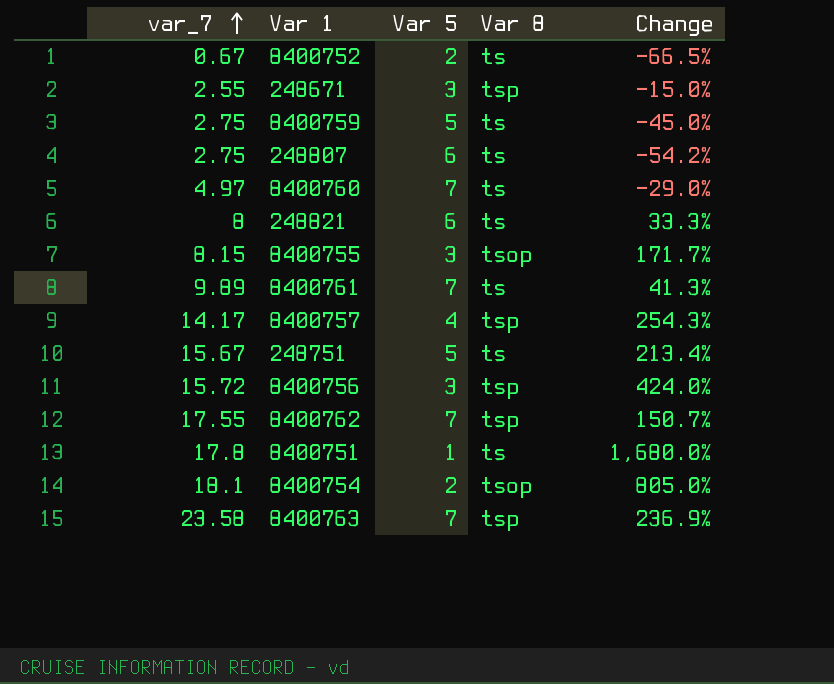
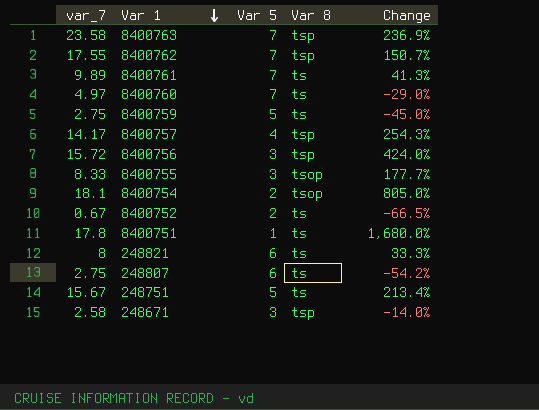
row order: var_7 ascending -> Var 1 descending
8400755 | var_7: 8.15 -> 8.33
8400755 | Change: 171.7% -> 177.7%
248671 | var_7: 2.55 -> 2.58
248671 | Change: -15.0% -> -14.0%

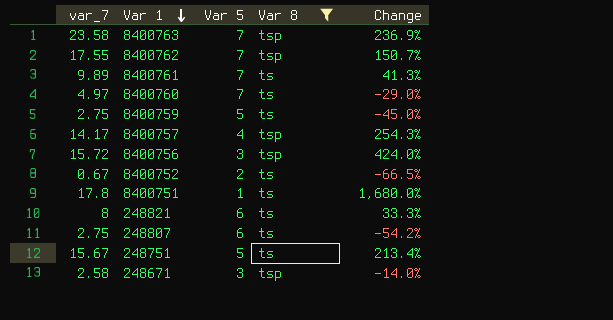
filter: none -> Var 8 != tsop

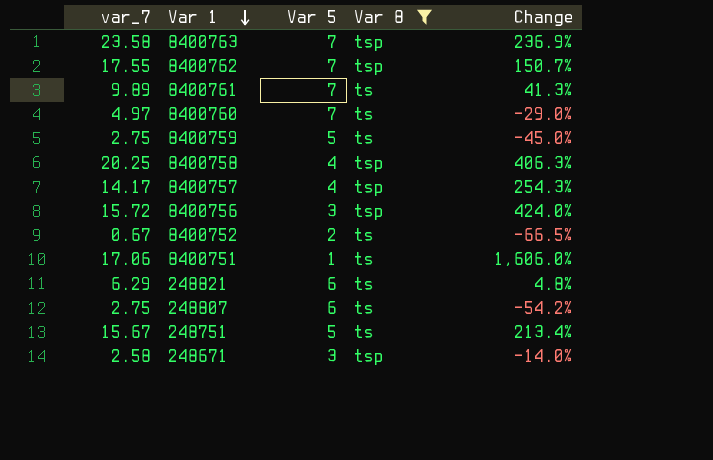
row 8400758: none -> 20.25 | 4 | tsp | 406.3%
8400751 | var_7: 17.8 -> 17.06
8400751 | Change: 1,680.0% -> 1,606.0%
248821 | var_7: 8 -> 6.29
248821 | Change: 33.3% -> 4.8%

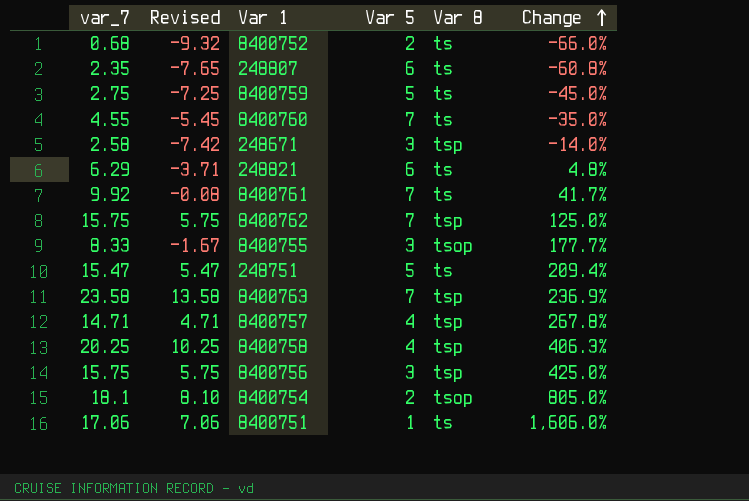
filter: Var 8 != tsop -> none
row order: Var 1 descending -> Change ascending
column Revised | formula: none -> [var_7] - 10
8400752 | var_7: 0.67 -> 0.68
8400752 | Change: -66.5% -> -66.0%
248807 | var_7: 2.75 -> 2.35
248807 | Change: -54.2% -> -60.8%
8400760 | var_7: 4.97 -> 4.55
8400760 | Change: -29.0% -> -35.0%
8400761 | var_7: 9.89 -> 9.92
8400761 | Change: 41.3% -> 41.7%
8400762 | var_7: 17.55 -> 15.75
8400762 | Change: 150.7% -> 125.0%
248751 | var_7: 15.67 -> 15.47
248751 | Change: 213.4% -> 209.4%
8400757 | var_7: 14.17 -> 14.71
8400757 | Change: 254.3% -> 267.8%
8400756 | var_7: 15.72 -> 15.75
8400756 | Change: 424.0% -> 425.0%

